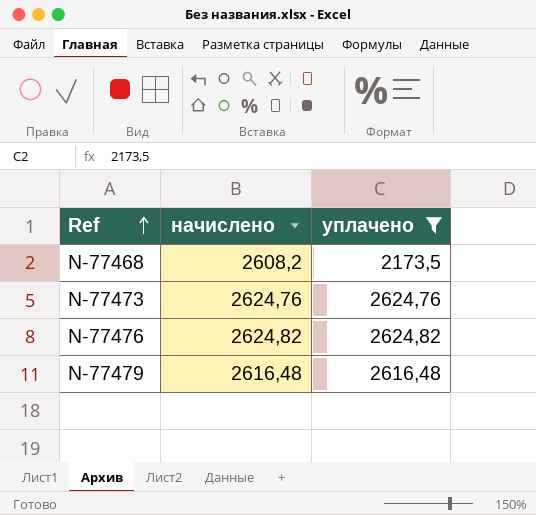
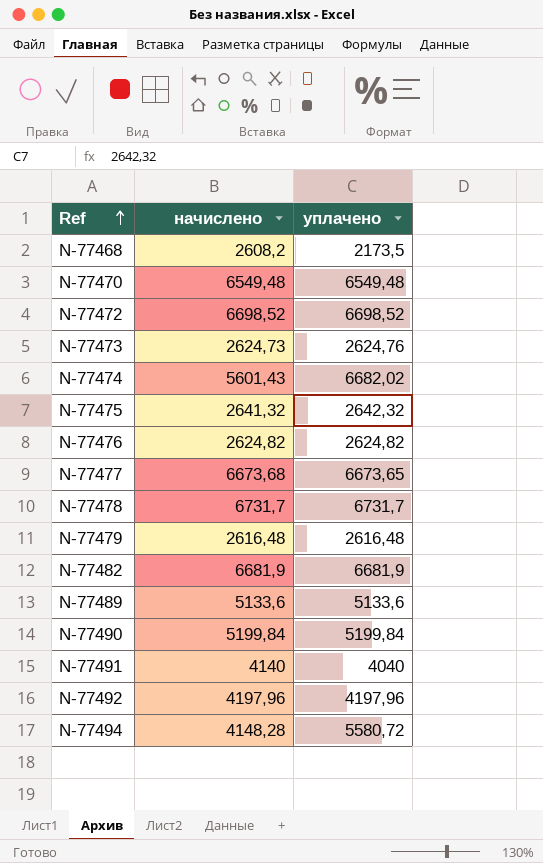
filter: уплачено <= 2624,82 -> none
N-77473 | начислено: 2624,76 -> 2624,73

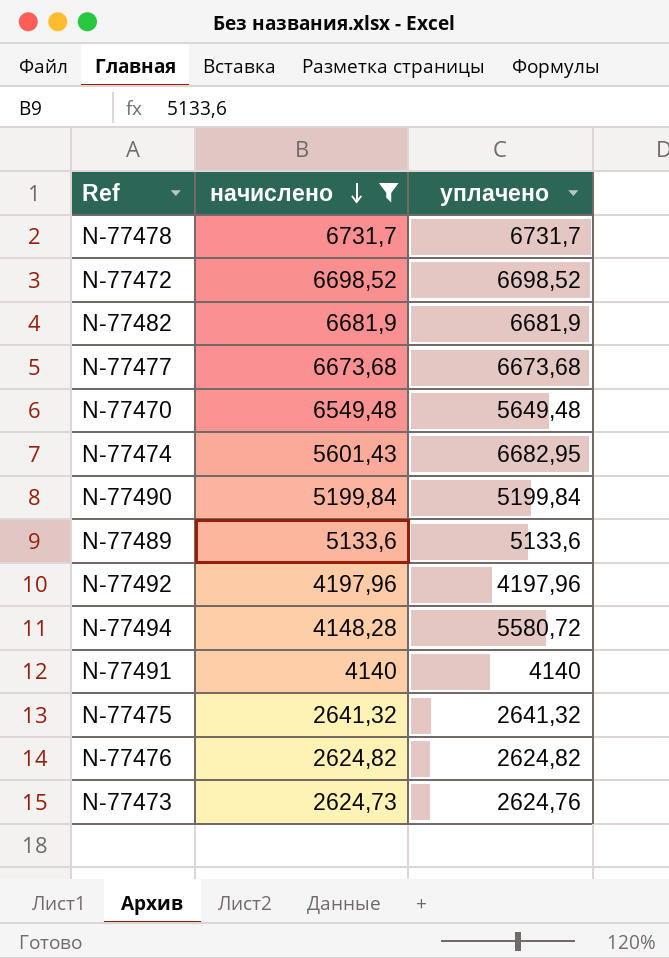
filter: none -> начислено >= 2624,73
row order: Ref ascending -> начислено descending
N-77477 | уплачено: 6673,65 -> 6673,68
N-77470 | уплачено: 6549,48 -> 5649,48
N-77474 | уплачено: 6682,02 -> 6682,95
N-77491 | уплачено: 4040 -> 4140
N-77475 | уплачено: 2642,32 -> 2641,32

